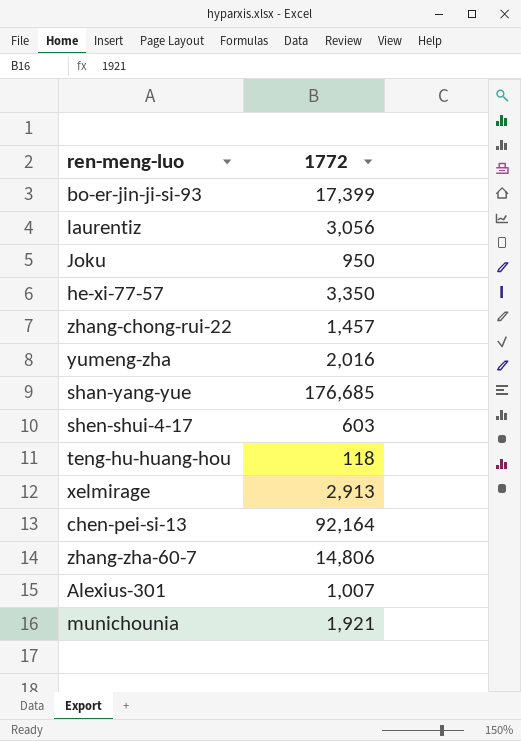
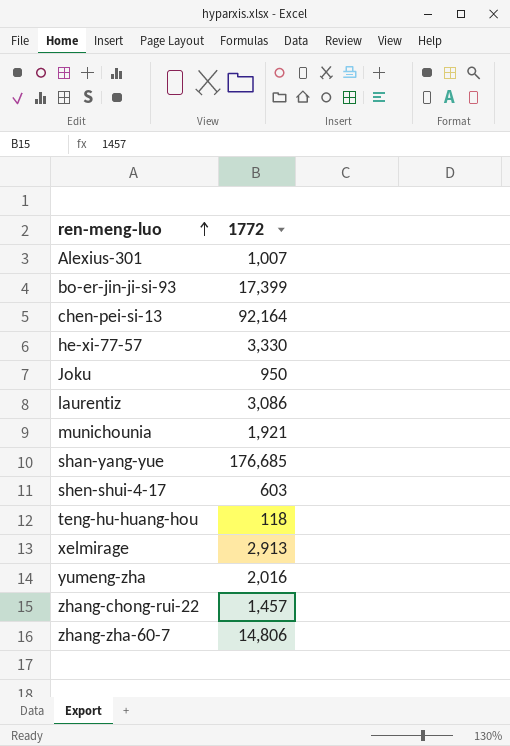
row order: none -> ren-meng-luo ascending
he-xi-77-57 | 1772: 3,350 -> 3,330
laurentiz | 1772: 3,056 -> 3,086

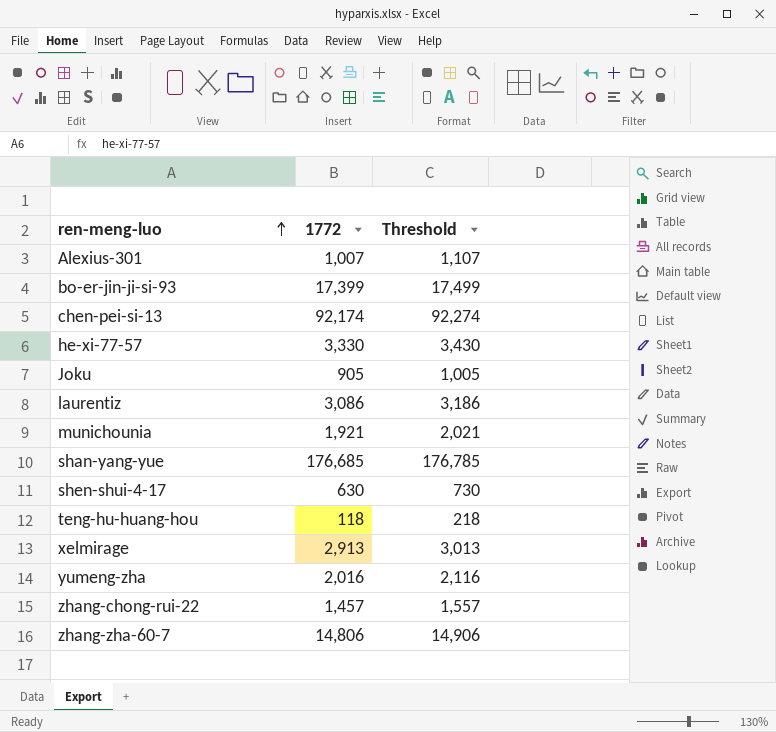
column Threshold | formula: none -> [1772] + 100
chen-pei-si-13 | 1772: 92,164 -> 92,174
Joku | 1772: 950 -> 905
shen-shui-4-17 | 1772: 603 -> 630

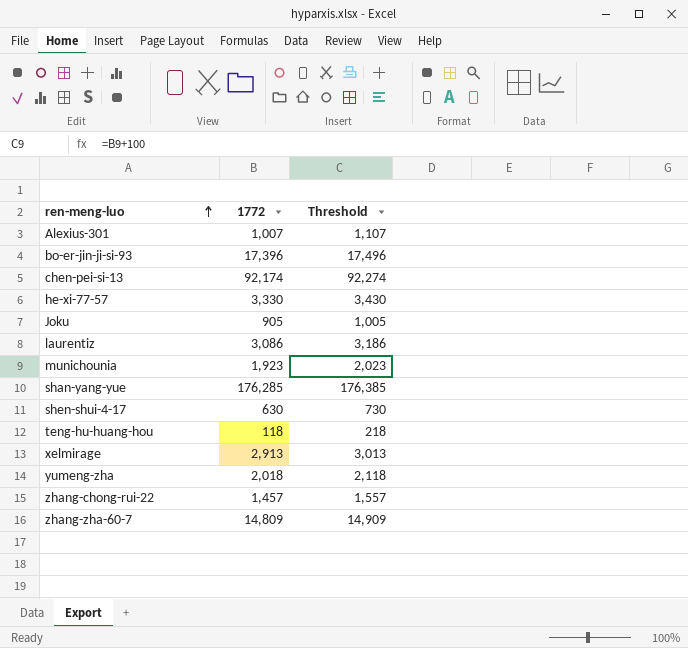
bo-er-jin-ji-si-93 | 1772: 17,399 -> 17,396
bo-er-jin-ji-si-93 | Threshold: 17,499 -> 17,496
munichounia | 1772: 1,921 -> 1,923
munichounia | Threshold: 2,021 -> 2,023
shan-yang-yue | 1772: 176,685 -> 176,285
shan-yang-yue | Threshold: 176,785 -> 176,385
yumeng-zha | 1772: 2,016 -> 2,018
yumeng-zha | Threshold: 2,116 -> 2,118
zhang-zha-60-7 | 1772: 14,806 -> 14,809
zhang-zha-60-7 | Threshold: 14,906 -> 14,909

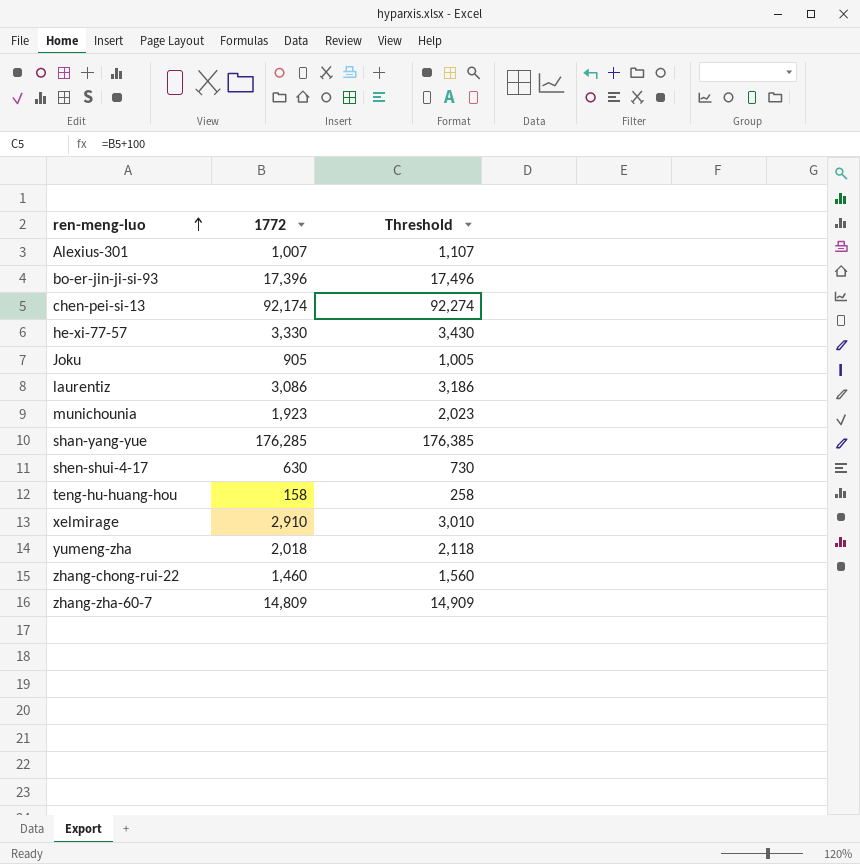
teng-hu-huang-hou | 1772: 118 -> 158
teng-hu-huang-hou | Threshold: 218 -> 258
xelmirage | 1772: 2,913 -> 2,910
xelmirage | Threshold: 3,013 -> 3,010
zhang-chong-rui-22 | 1772: 1,457 -> 1,460
zhang-chong-rui-22 | Threshold: 1,557 -> 1,560

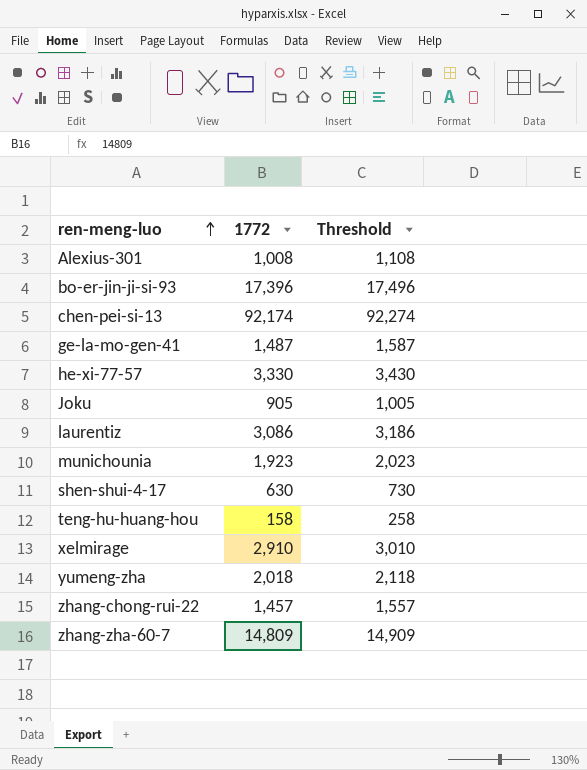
row shan-yang-yue: 176,285 | 176,385 -> none
Alexius-301 | 1772: 1,007 -> 1,008
Alexius-301 | Threshold: 1,107 -> 1,108
row ge-la-mo-gen-41: none -> 1,487 | 1,587
zhang-chong-rui-22 | 1772: 1,460 -> 1,457
zhang-chong-rui-22 | Threshold: 1,560 -> 1,557

